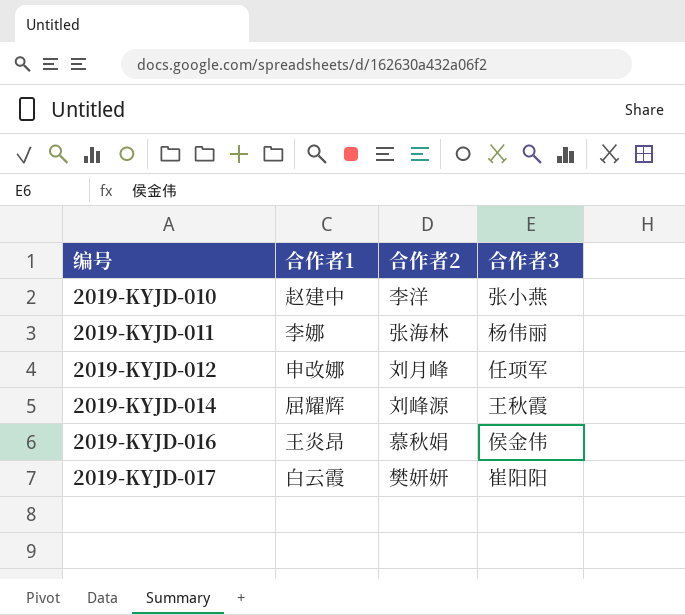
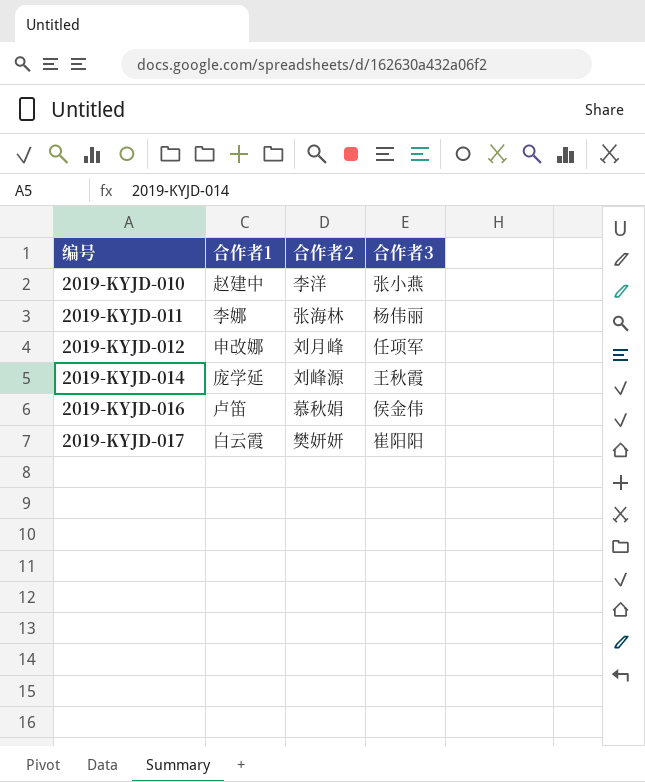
2019-KYJD-014 | 合作者1: 屈耀辉 -> 庞学延
2019-KYJD-016 | 合作者1: 王炎昂 -> 卢笛

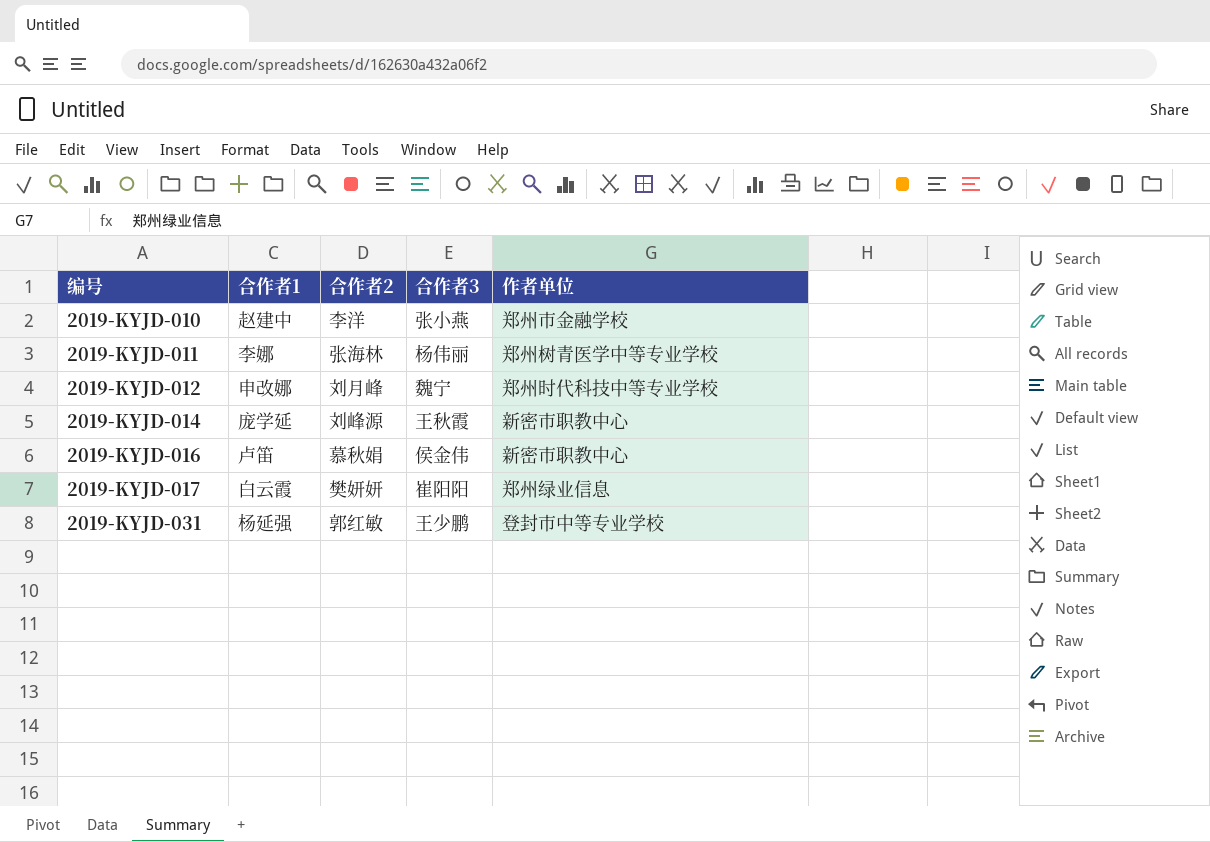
column 作者单位 | position: none -> 5
2019-KYJD-012 | 合作者3: 任项军 -> 魏宁
row 2019-KYJD-031: none -> 杨延强 | 郭红敏 | 王少鹏 | 登封市中等专业学校

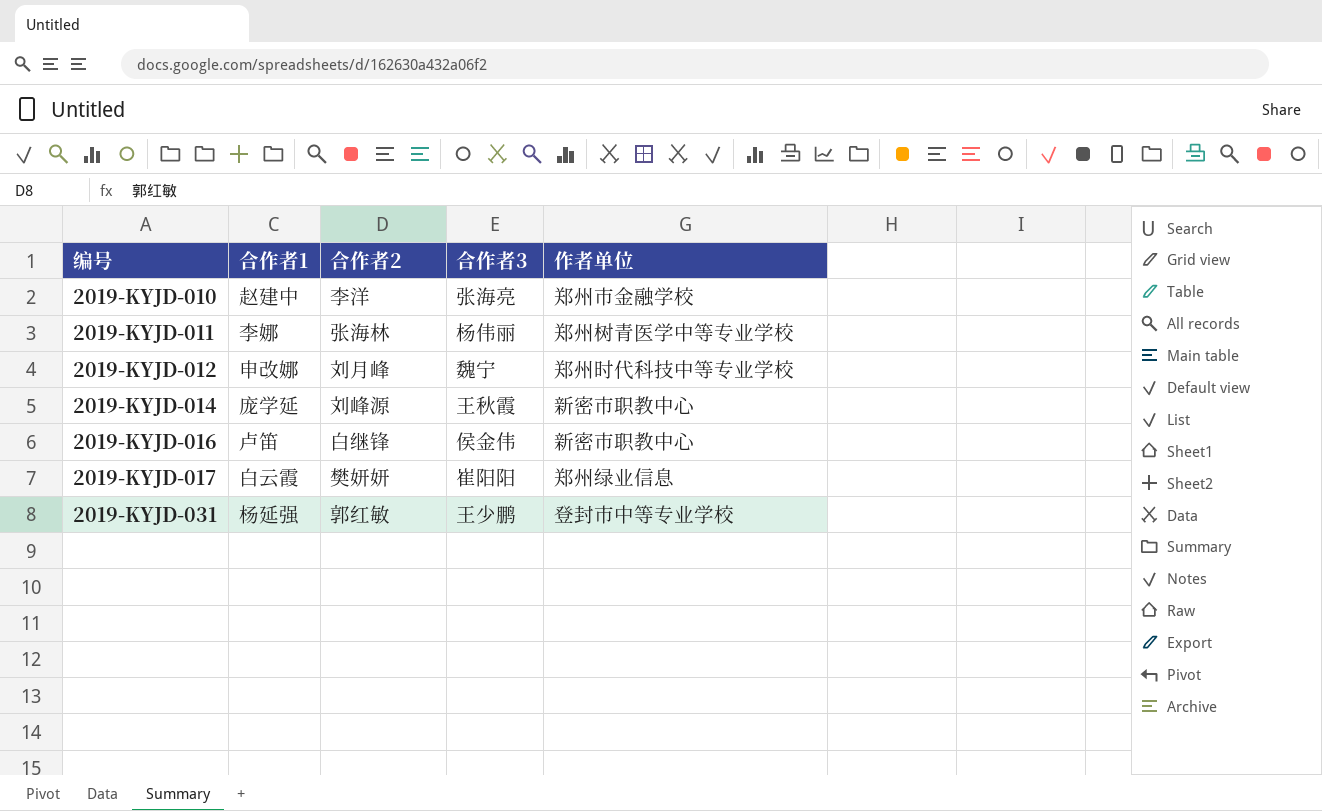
2019-KYJD-010 | 合作者3: 张小燕 -> 张海亮
2019-KYJD-016 | 合作者2: 慕秋娟 -> 白继锋

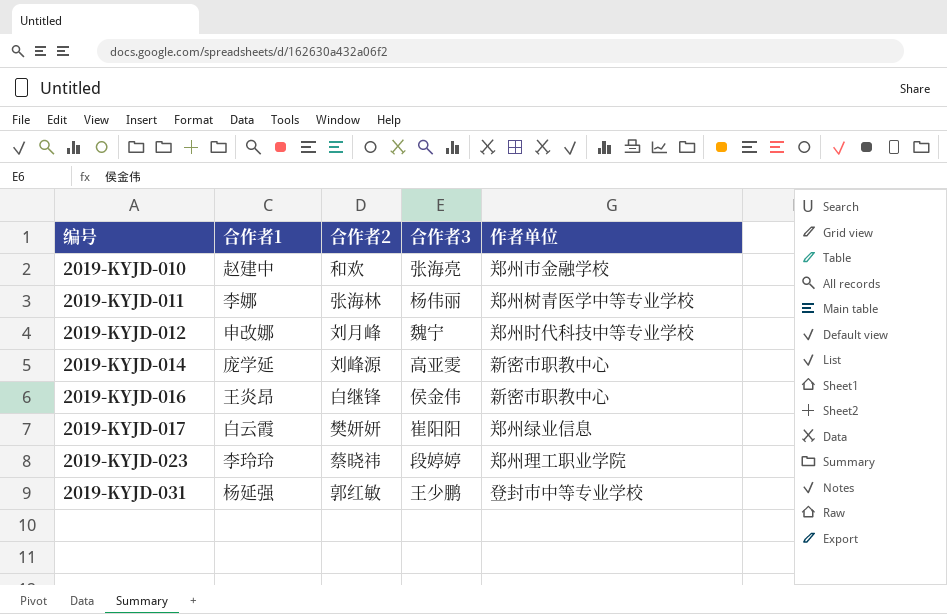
2019-KYJD-010 | 合作者2: 李洋 -> 和欢
2019-KYJD-014 | 合作者3: 王秋霞 -> 高亚雯
2019-KYJD-016 | 合作者1: 卢笛 -> 王炎昂
row 2019-KYJD-023: none -> 李玲玲 | 蔡晓祎 | 段婷婷 | 郑州理工职业学院

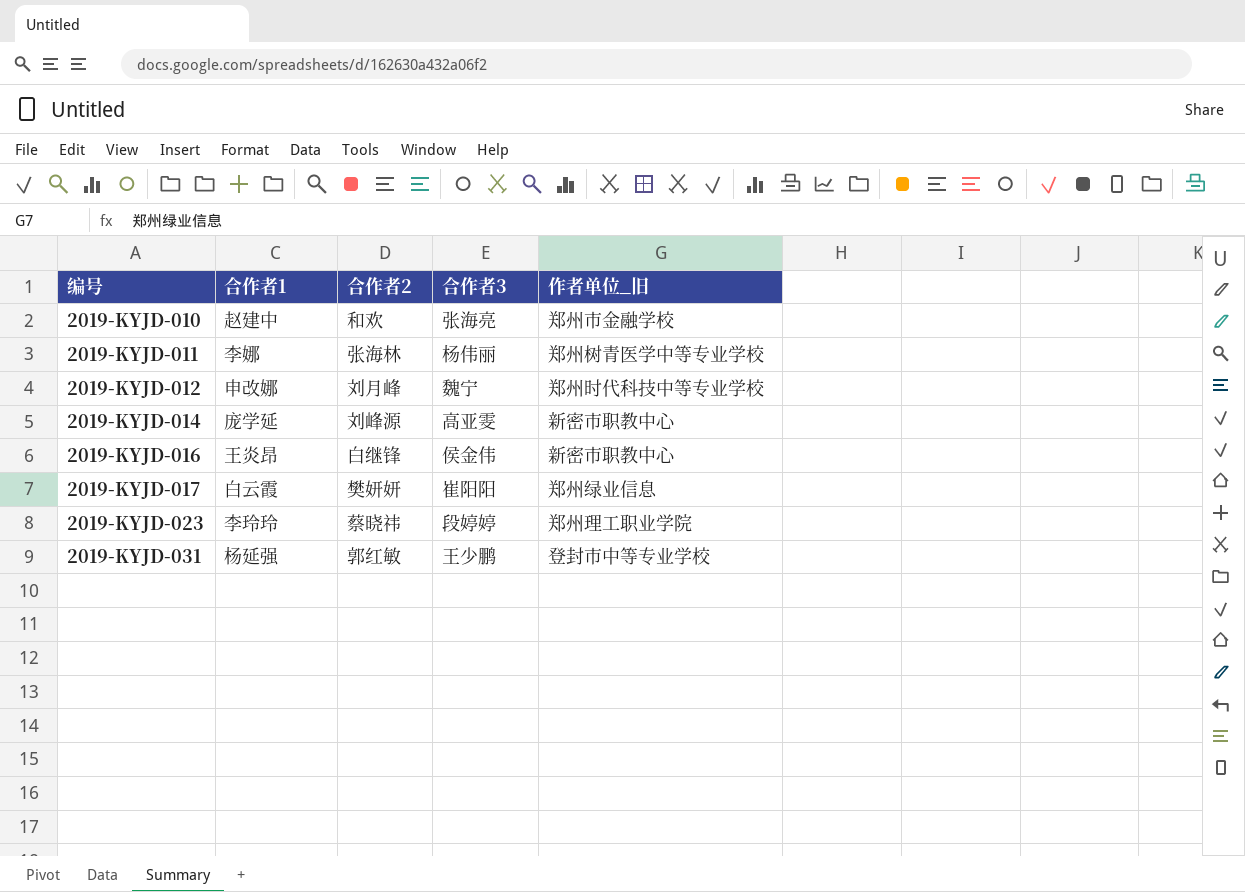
column name: 作者单位 -> 作者单位_旧

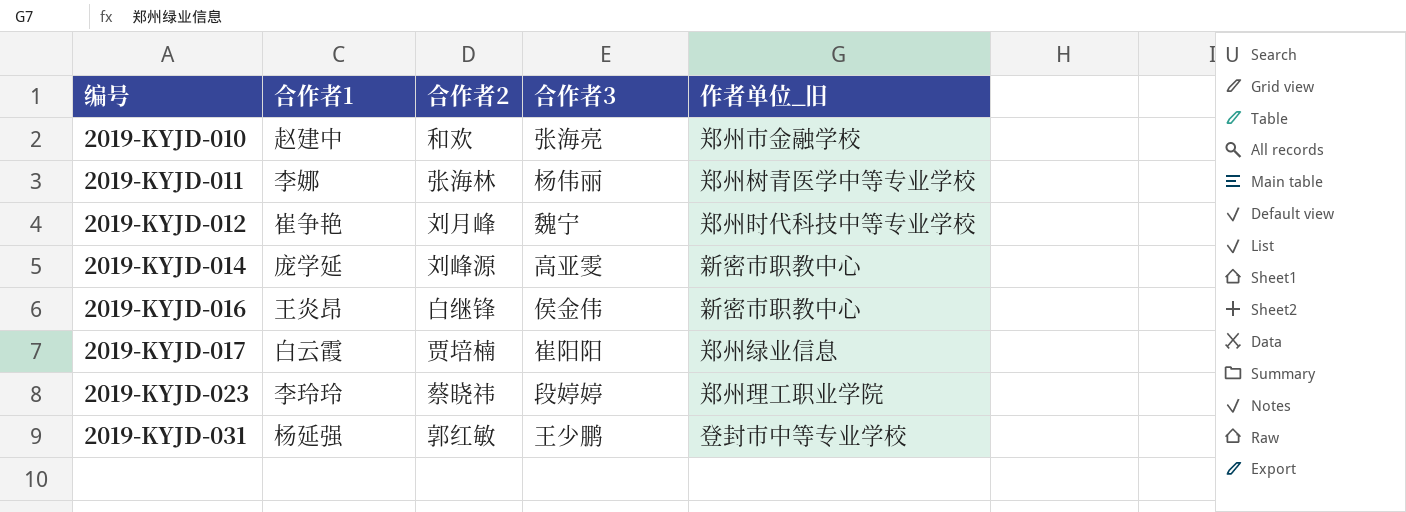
2019-KYJD-012 | 合作者1: 申改娜 -> 崔争艳
2019-KYJD-017 | 合作者2: 樊妍妍 -> 贾培楠

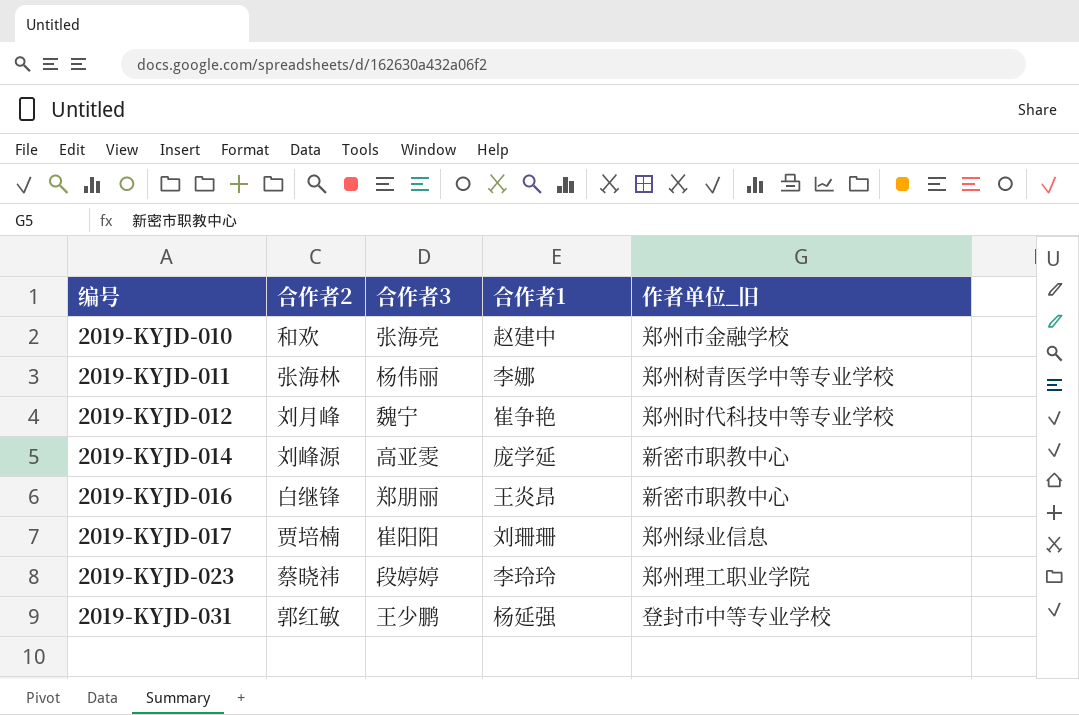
column 合作者1 | position: 2 -> 4
2019-KYJD-016 | 合作者3: 侯金伟 -> 郑朋丽
2019-KYJD-017 | 合作者1: 白云霞 -> 刘珊珊

